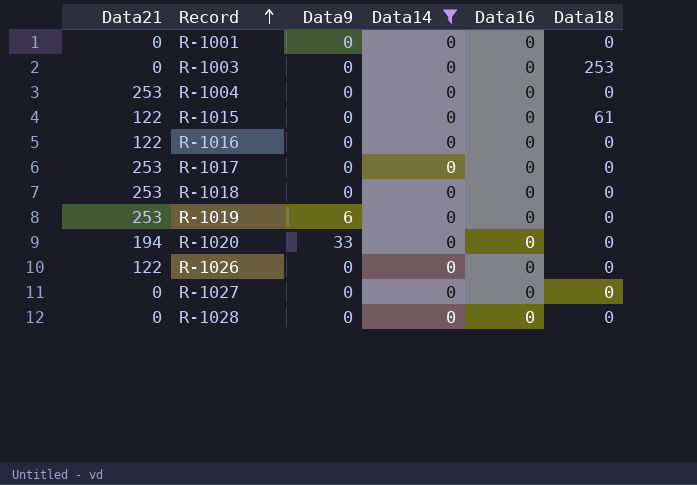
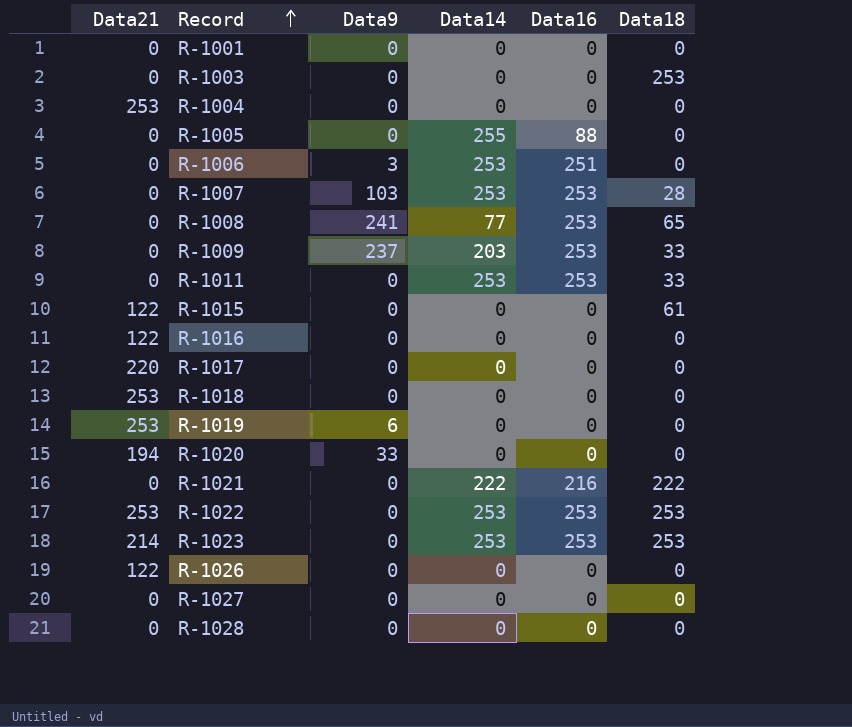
filter: Data14 = 0 -> none
R-1017 | Data21: 253 -> 220

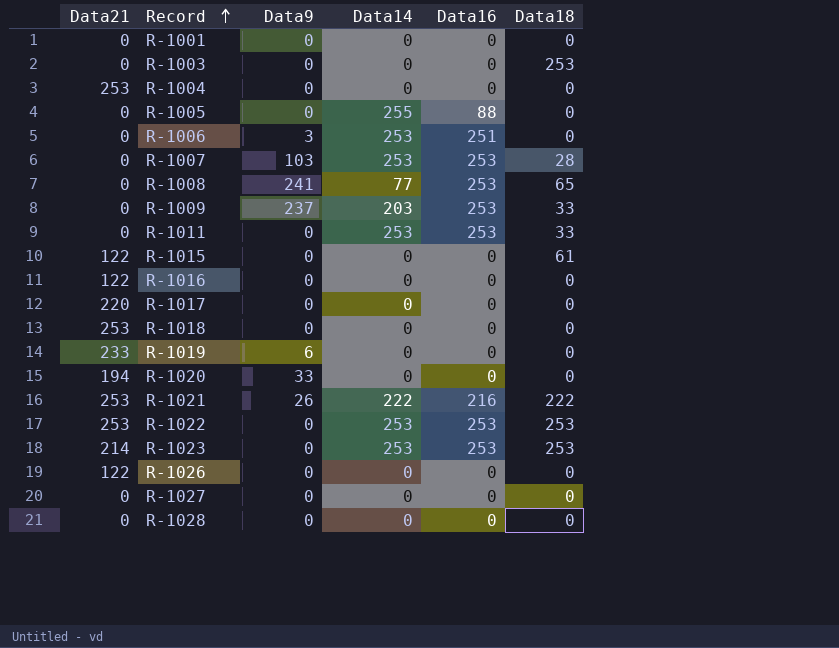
R-1019 | Data21: 253 -> 233
R-1021 | Data21: 0 -> 253
R-1021 | Data9: 0 -> 26

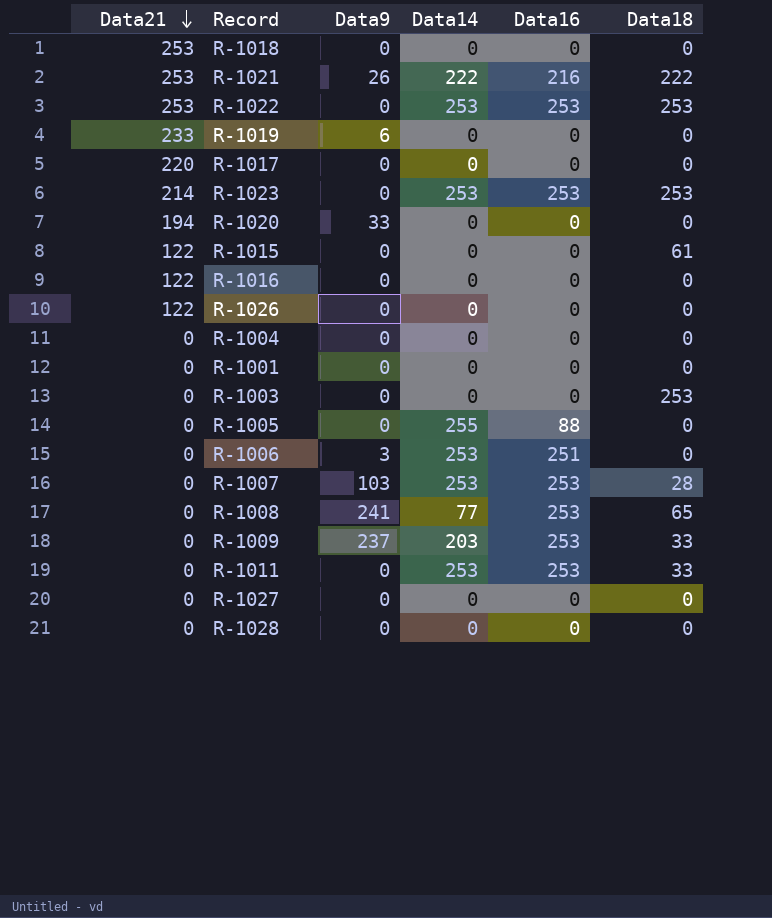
row order: Record ascending -> Data21 descending
R-1004 | Data21: 253 -> 0

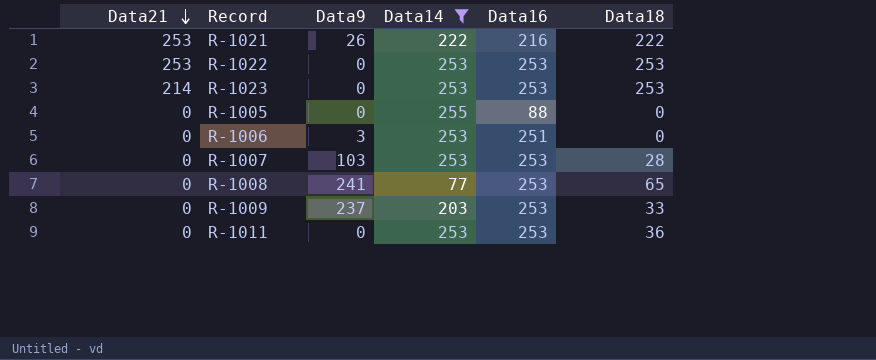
filter: none -> Data14 != 0
R-1011 | Data18: 33 -> 36

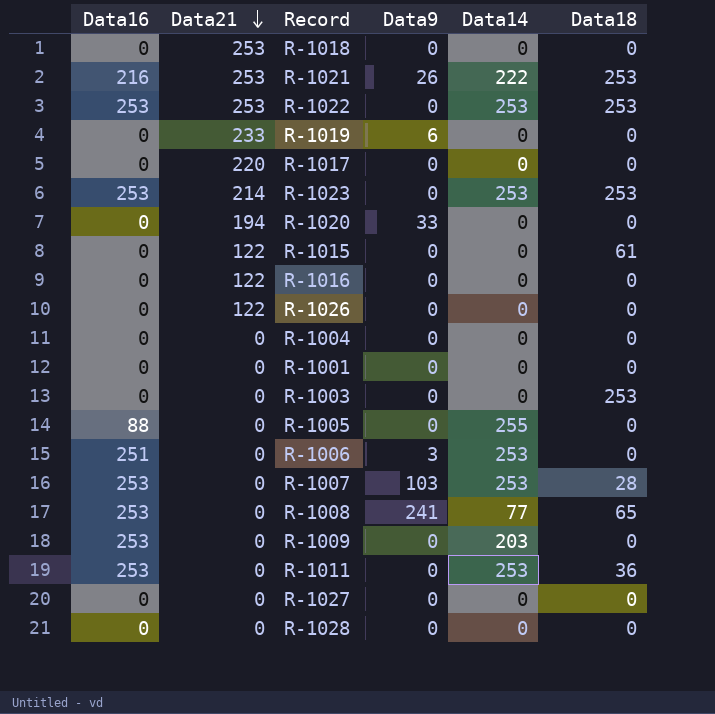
filter: Data14 != 0 -> none
column Data16 | position: 5 -> 1
R-1021 | Data18: 222 -> 253
R-1009 | Data9: 237 -> 0
R-1009 | Data18: 33 -> 0

